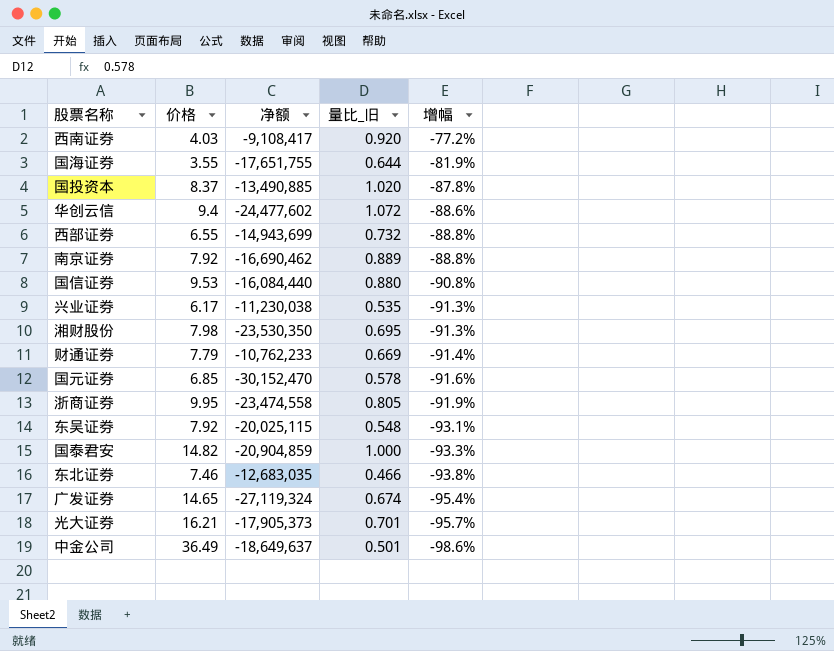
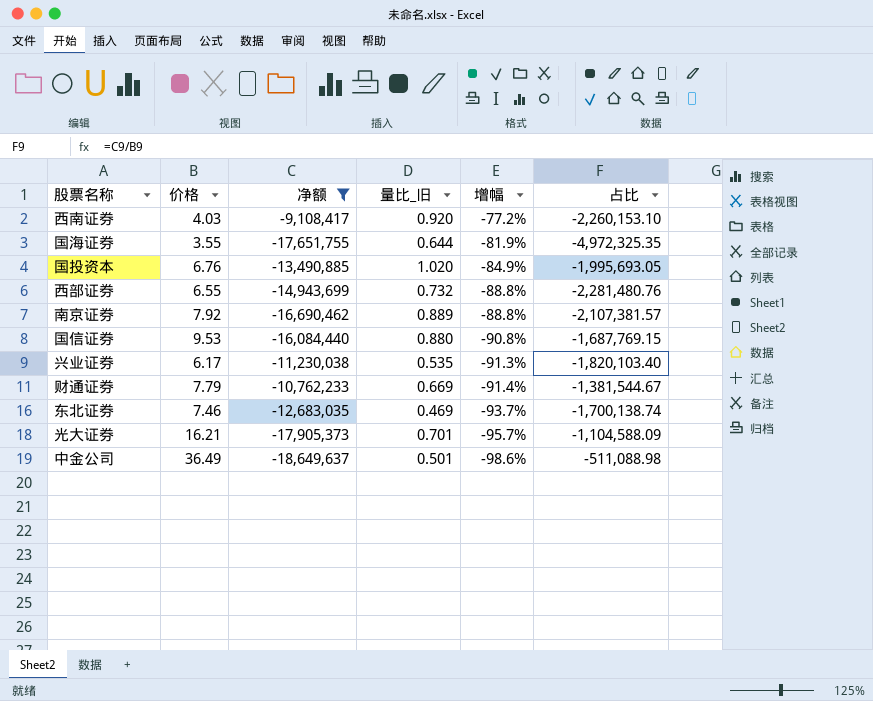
filter: none -> 净额 >= -18,649,637
column 占比 | formula: none -> [净额] / [价格]
国投资本 | 价格: 8.37 -> 6.76
国投资本 | 增幅: -87.8% -> -84.9%
东北证券 | 量比_旧: 0.466 -> 0.469
东北证券 | 增幅: -93.8% -> -93.7%

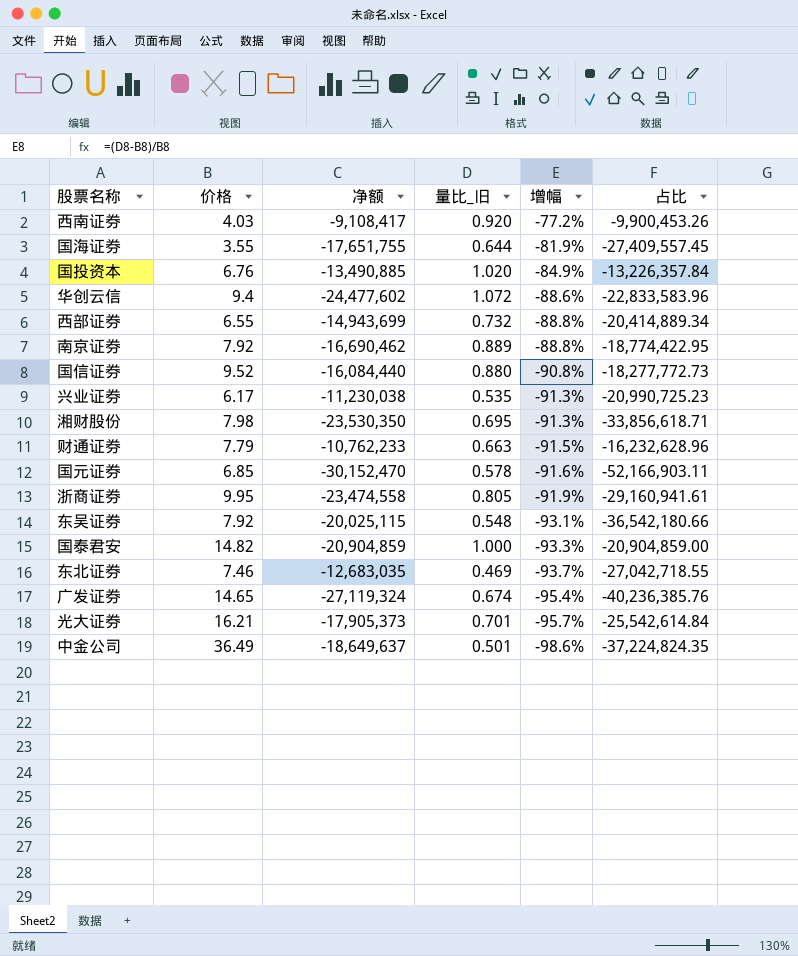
filter: 净额 >= -18,649,637 -> none
column 占比 | formula: [净额] / [价格] -> [净额] / [量比_旧]
国信证券 | 价格: 9.53 -> 9.52
财通证券 | 量比_旧: 0.669 -> 0.663
财通证券 | 增幅: -91.4% -> -91.5%

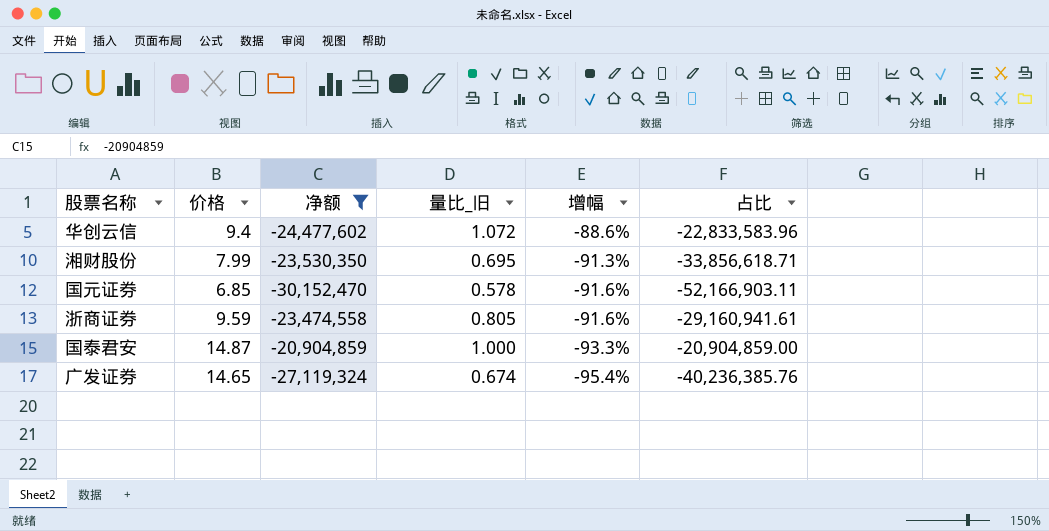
filter: none -> 净额 <= -20,904,859
湘财股份 | 价格: 7.98 -> 7.99
浙商证券 | 价格: 9.95 -> 9.59
浙商证券 | 增幅: -91.9% -> -91.6%
国泰君安 | 价格: 14.82 -> 14.87

